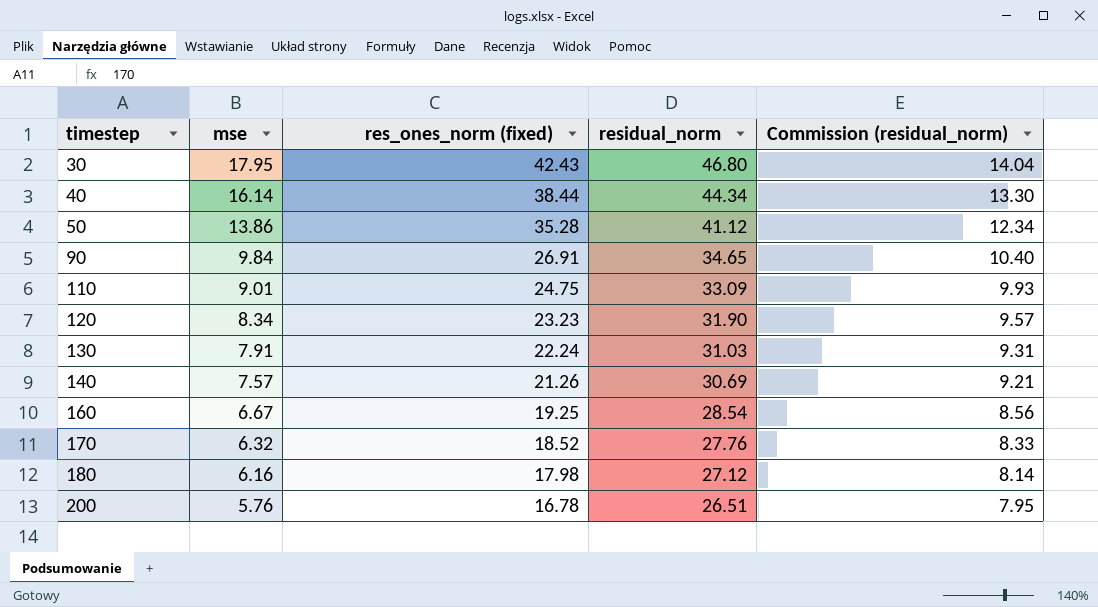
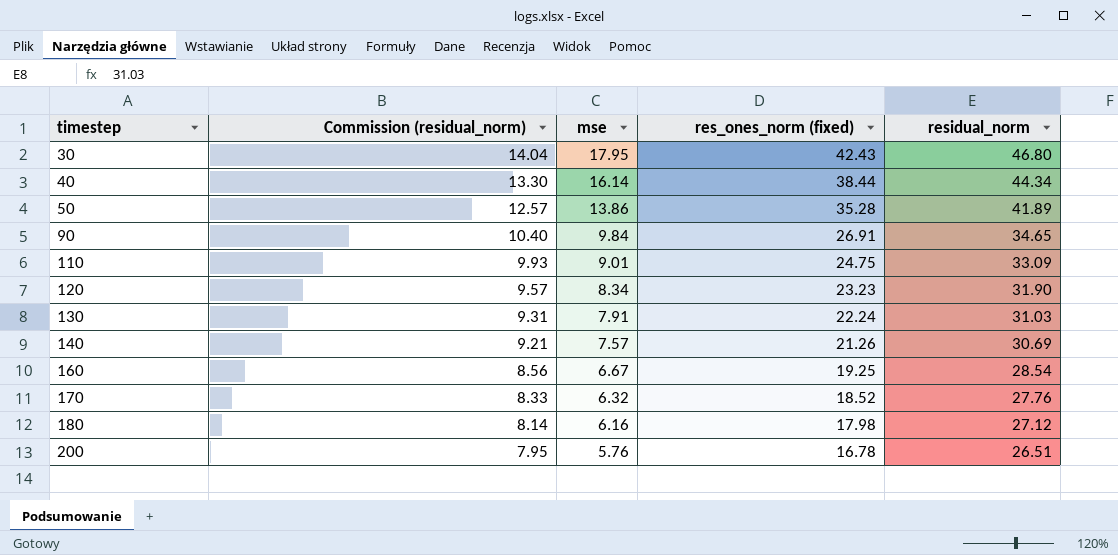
column Commission (residual_norm) | position: 5 -> 2
50 | Commission (residual_norm): 12.34 -> 12.57
50 | residual_norm: 41.12 -> 41.89

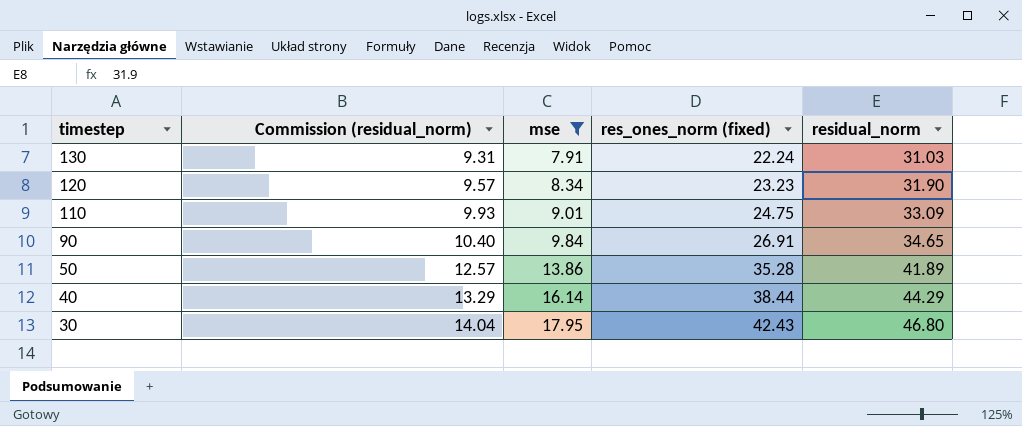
filter: none -> mse >= 7.91
row order: timestep ascending -> timestep descending
40 | Commission (residual_norm): 13.30 -> 13.29
40 | residual_norm: 44.34 -> 44.29

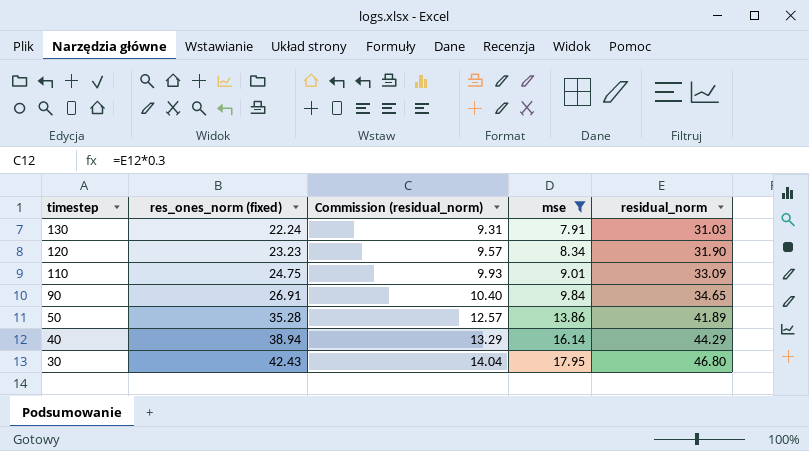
column res_ones_norm (fixed) | position: 4 -> 2
40 | res_ones_norm (fixed): 38.44 -> 38.94

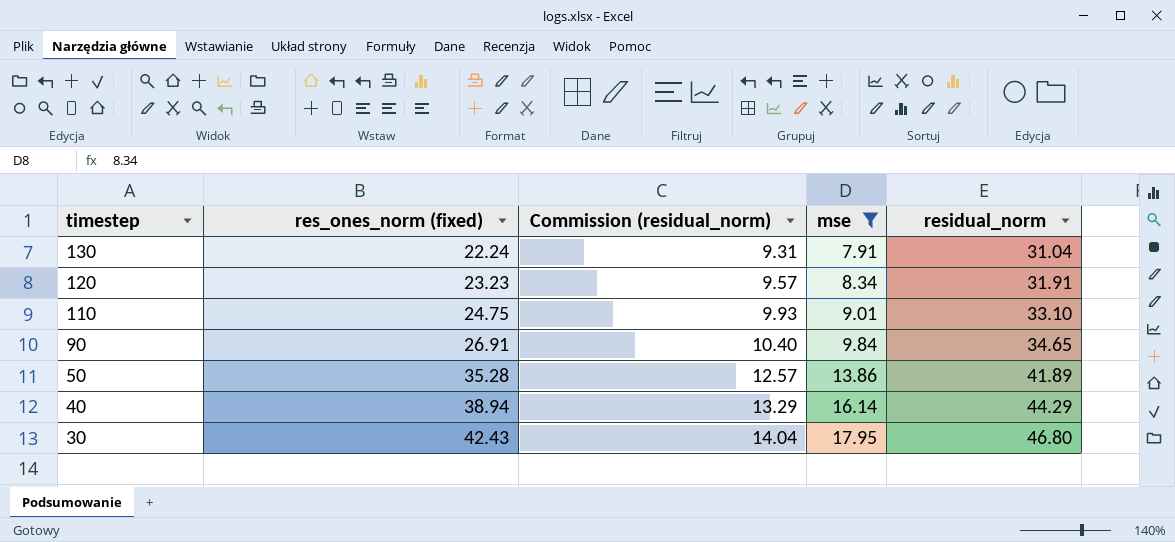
130 | residual_norm: 31.03 -> 31.04
120 | residual_norm: 31.90 -> 31.91
110 | residual_norm: 33.09 -> 33.10

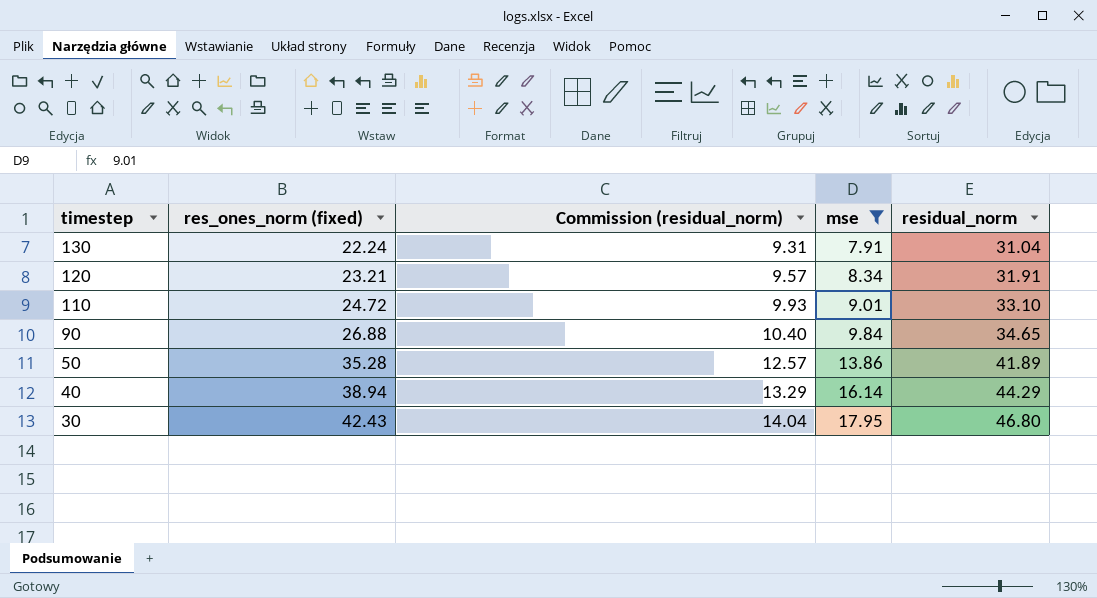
120 | res_ones_norm (fixed): 23.23 -> 23.21
110 | res_ones_norm (fixed): 24.75 -> 24.72
90 | res_ones_norm (fixed): 26.91 -> 26.88

